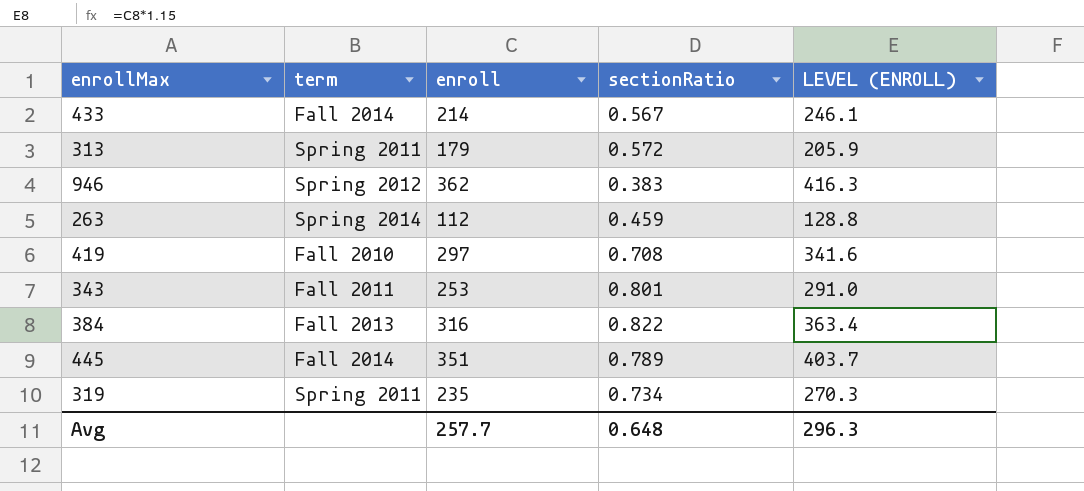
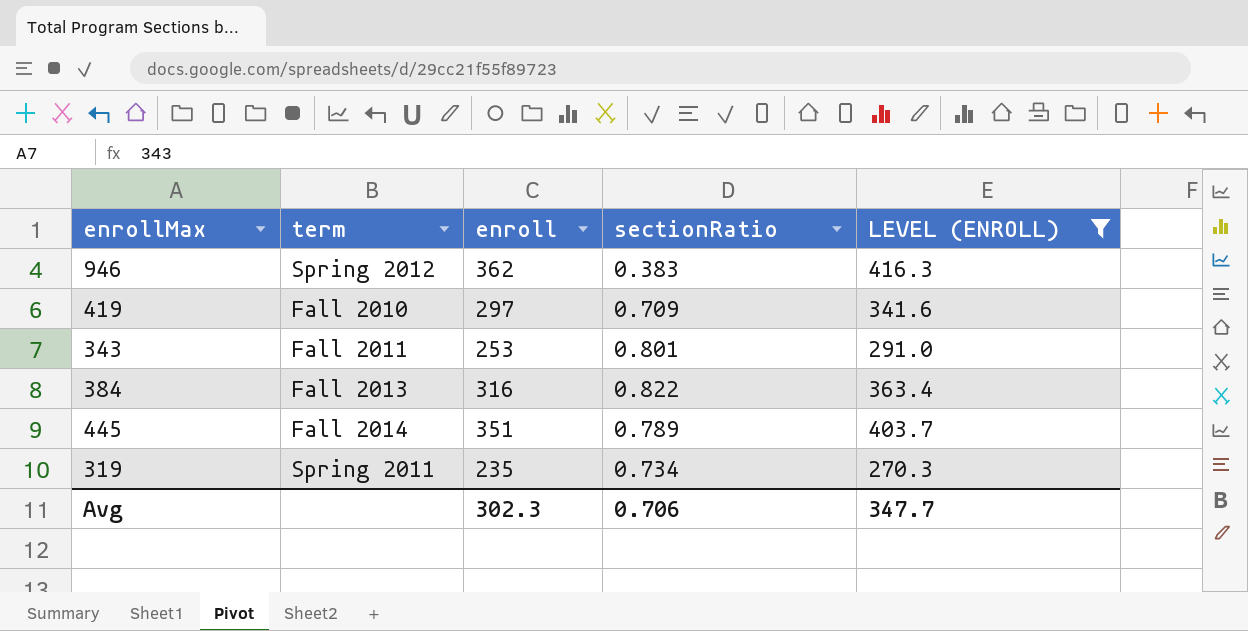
filter: none -> LEVEL (ENROLL) >= 270.3
419 | sectionRatio: 0.708 -> 0.709
Avg | enroll: 257.7 -> 302.3
Avg | sectionRatio: 0.648 -> 0.706
Avg | LEVEL (ENROLL): 296.3 -> 347.7

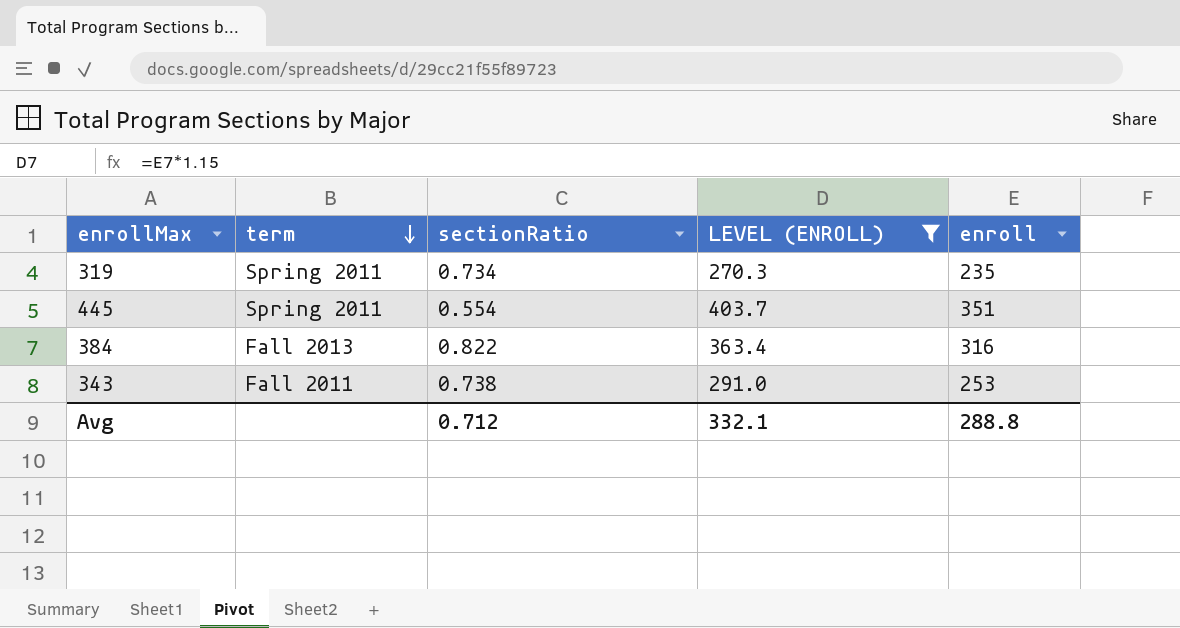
row order: none -> term descending
column enroll | position: 3 -> 5
row 946: Spring 2012 | 362 | 0.383 | 416.3 -> none
row 419: Fall 2010 | 297 | 0.709 | 341.6 -> none
445 | term: Fall 2014 -> Spring 2011
445 | sectionRatio: 0.789 -> 0.554
343 | sectionRatio: 0.801 -> 0.738
Avg | sectionRatio: 0.706 -> 0.712
Avg | LEVEL (ENROLL): 347.7 -> 332.1
Avg | enroll: 302.3 -> 288.8

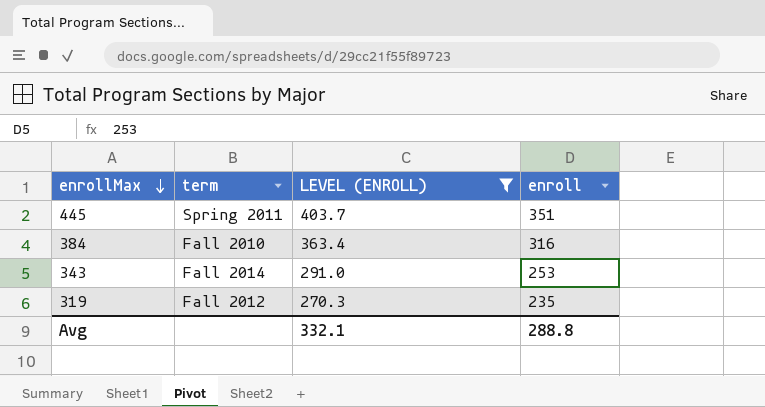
row order: term descending -> enrollMax descending
column sectionRatio | position: 3 -> none
384 | term: Fall 2013 -> Fall 2010
343 | term: Fall 2011 -> Fall 2014
319 | term: Spring 2011 -> Fall 2012

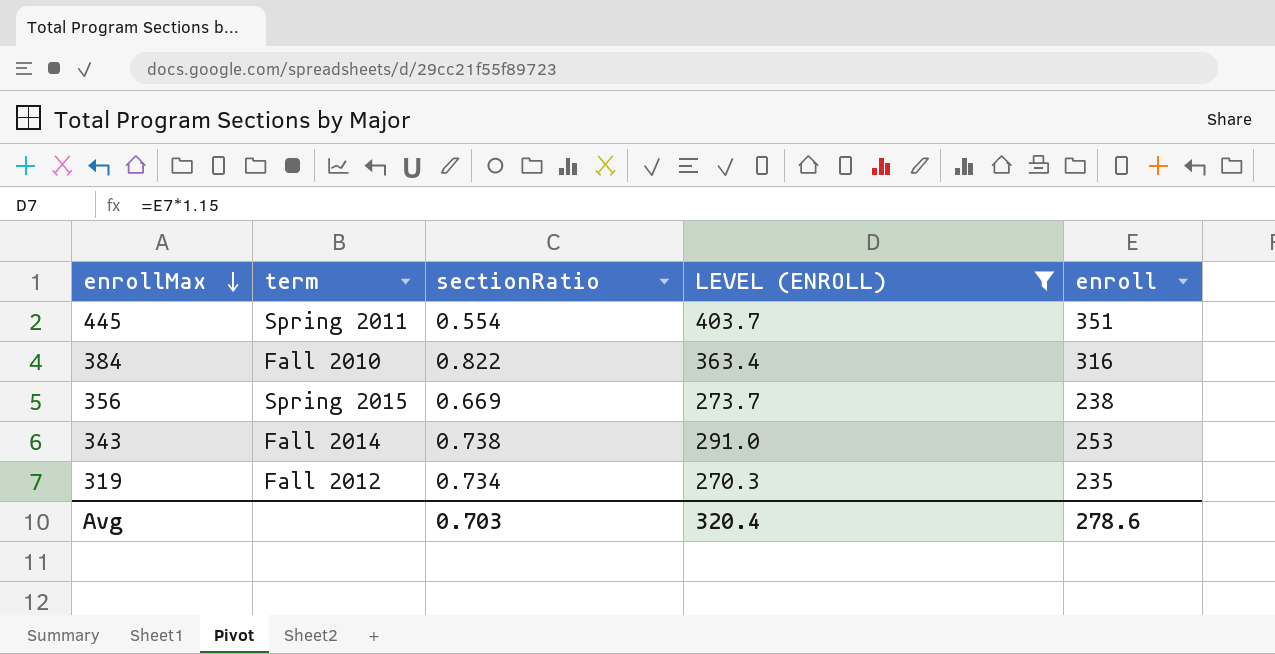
column sectionRatio | position: none -> 3
row 356: none -> Spring 2015 | 0.669 | 273.7 | 238
Avg | LEVEL (ENROLL): 332.1 -> 320.4
Avg | enroll: 288.8 -> 278.6

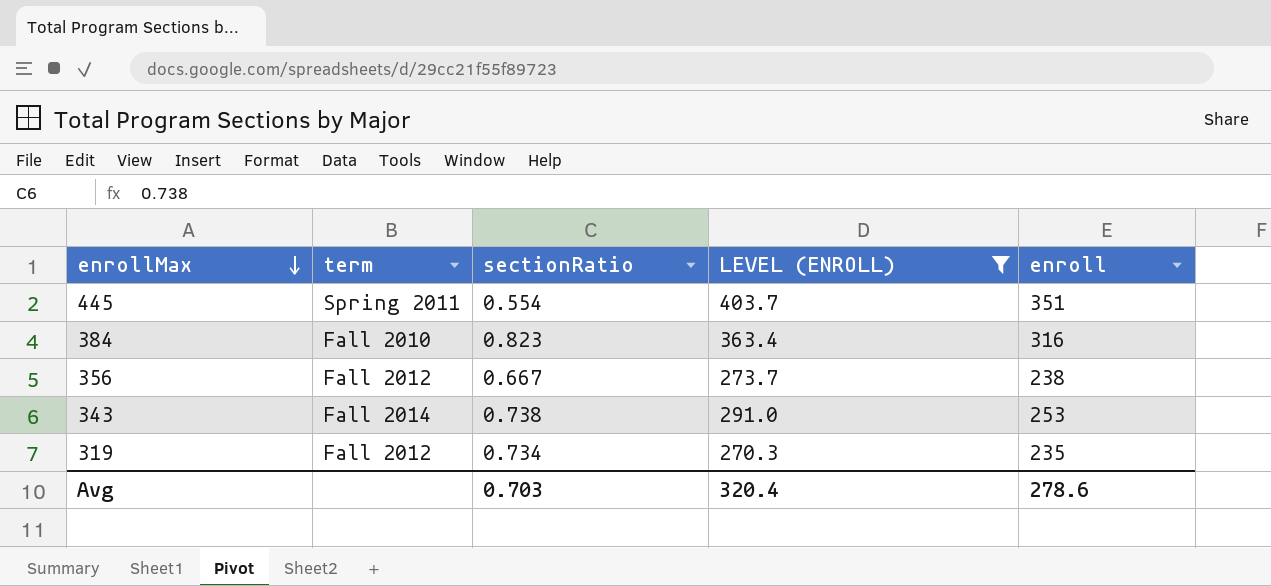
384 | sectionRatio: 0.822 -> 0.823
356 | term: Spring 2015 -> Fall 2012
356 | sectionRatio: 0.669 -> 0.667

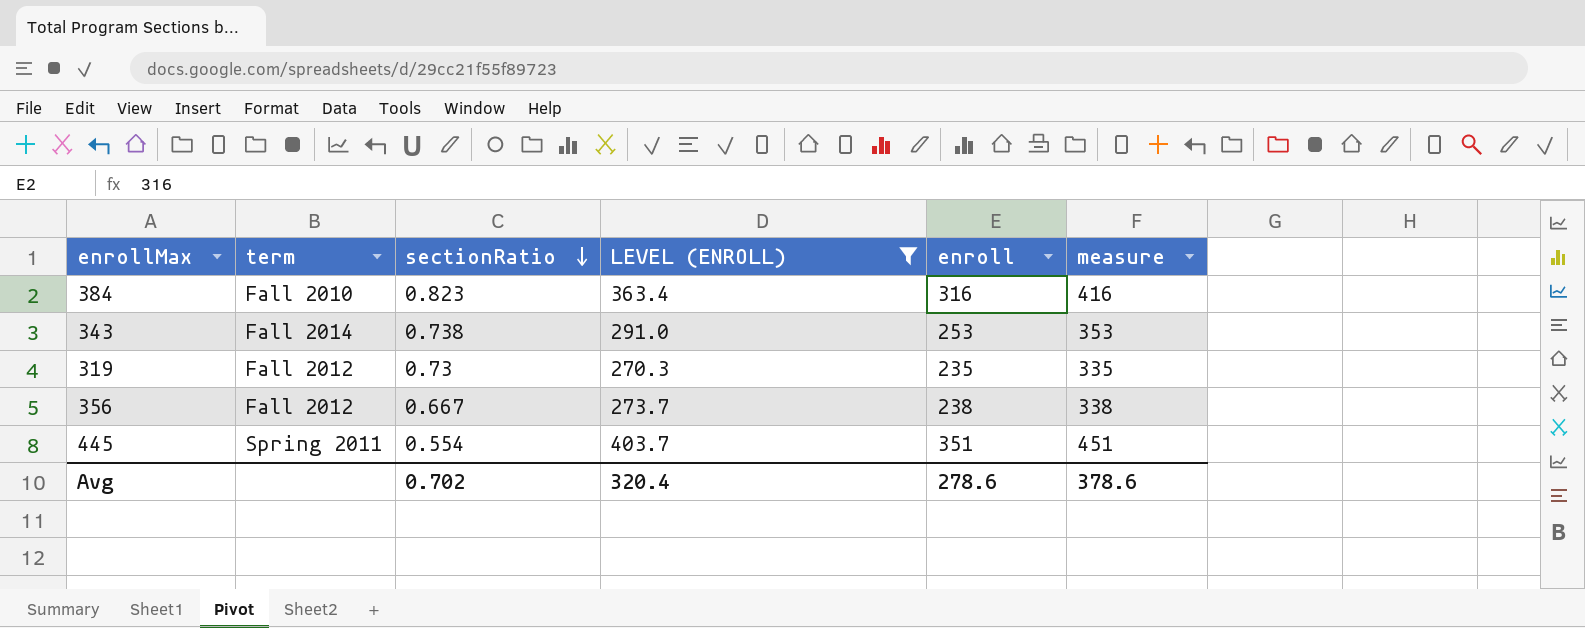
row order: enrollMax descending -> sectionRatio descending
column measure | formula: none -> [enroll] + 100
319 | sectionRatio: 0.734 -> 0.73
Avg | sectionRatio: 0.703 -> 0.702

